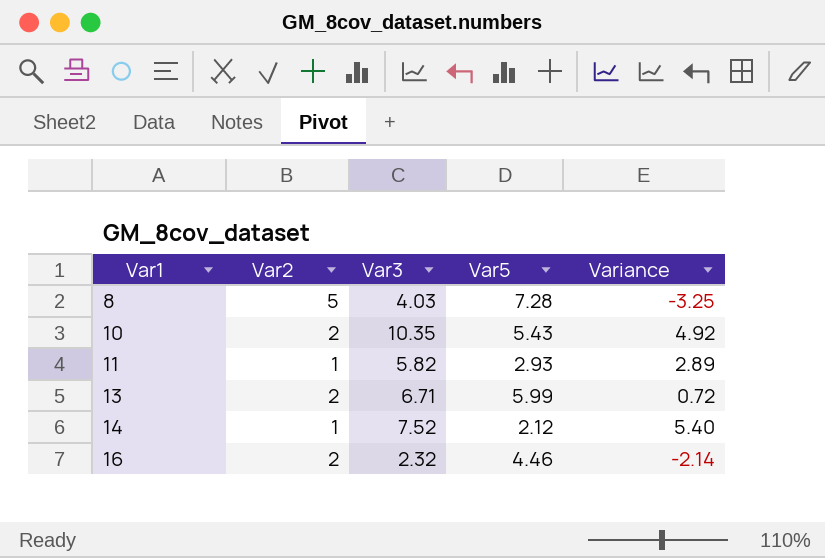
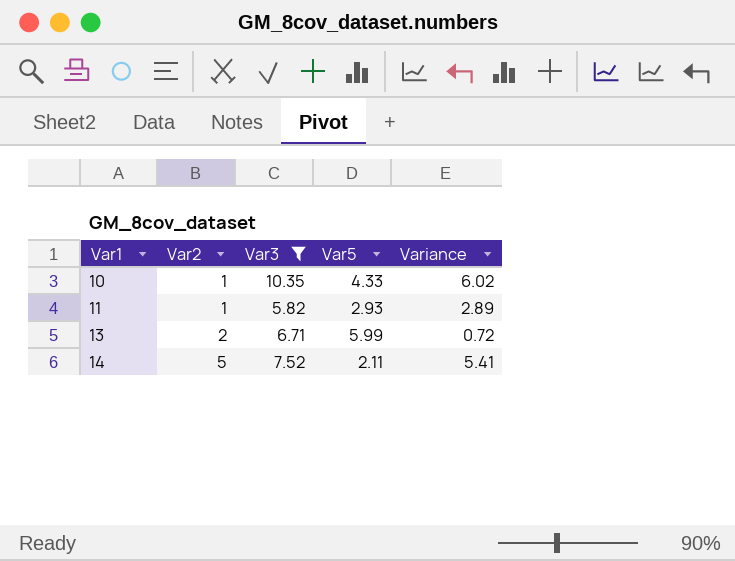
filter: none -> Var3 >= 5.82
10 | Var2: 2 -> 1
10 | Var5: 5.43 -> 4.33
10 | Variance: 4.92 -> 6.02
14 | Var2: 1 -> 5
14 | Var5: 2.12 -> 2.11
14 | Variance: 5.40 -> 5.41

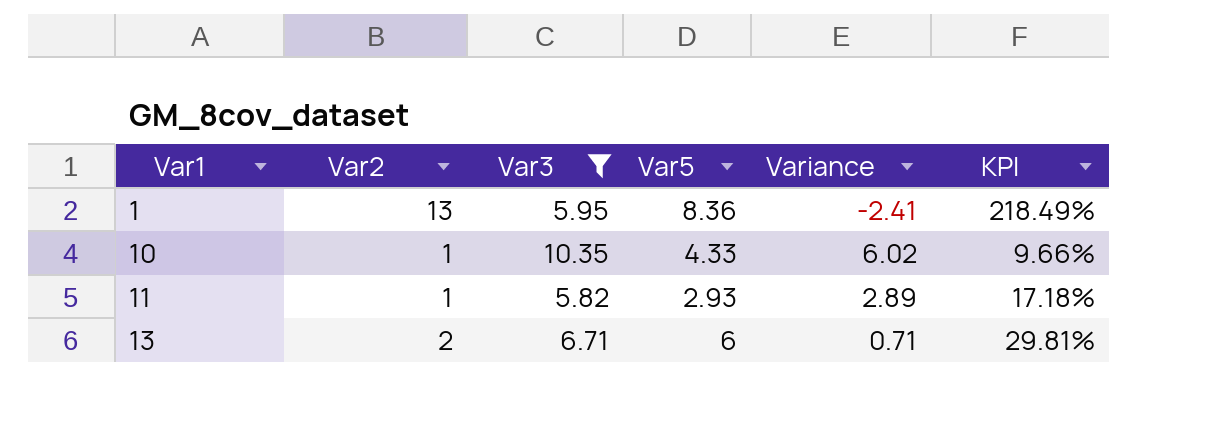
column KPI | formula: none -> [Var2] / [Var3]
row 14: 5 | 7.52 | 2.11 | 5.41 -> none
row 1: none -> 13 | 5.95 | 8.36 | -2.41 | 218.49%
13 | Var5: 5.99 -> 6
13 | Variance: 0.72 -> 0.71

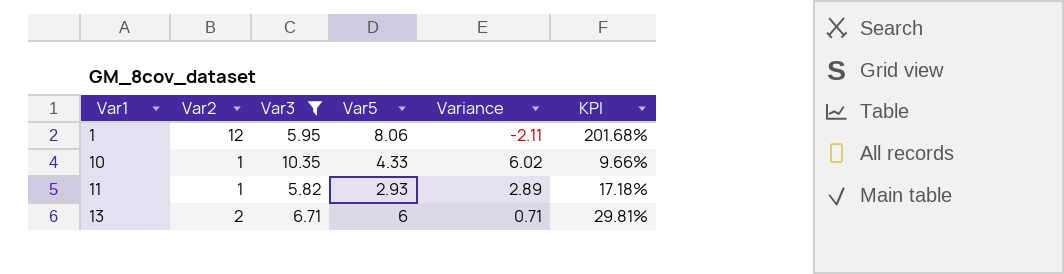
1 | Var2: 13 -> 12
1 | Var5: 8.36 -> 8.06
1 | Variance: -2.41 -> -2.11
1 | KPI: 218.49% -> 201.68%

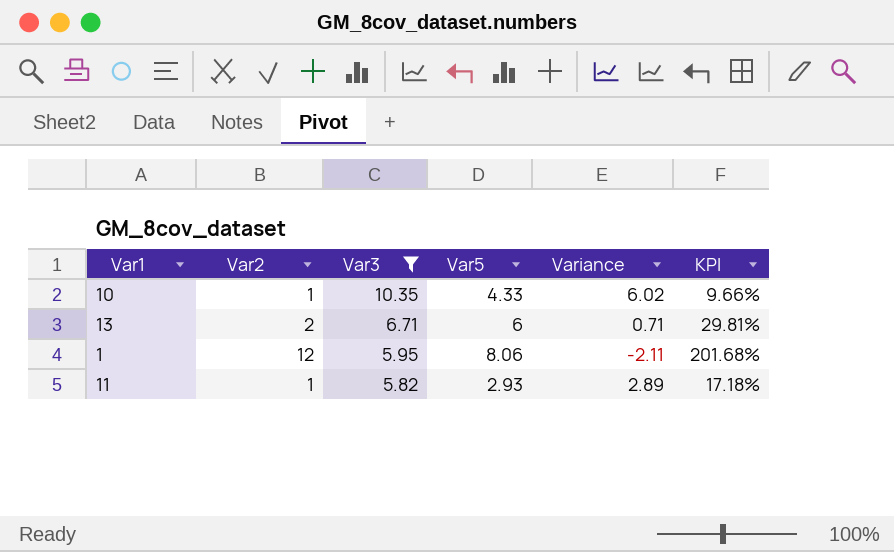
row order: Var1 ascending -> Var3 descending

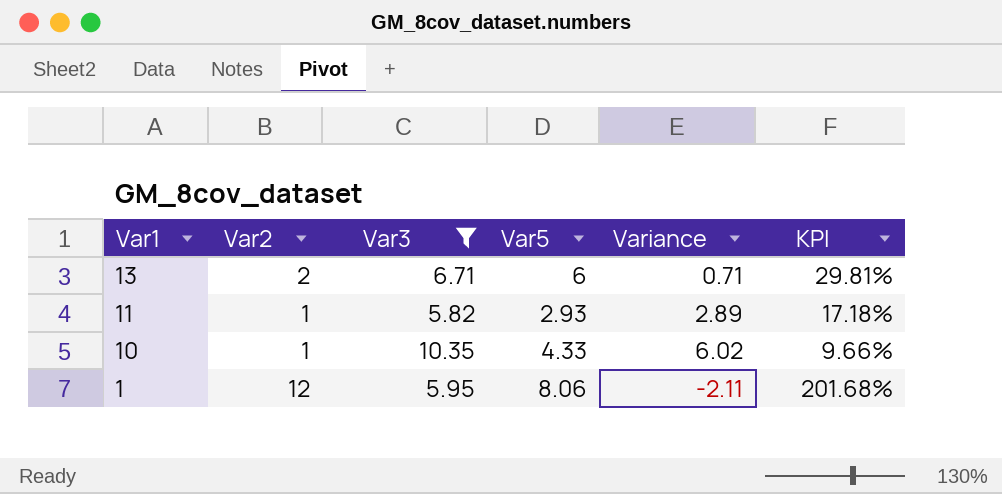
row order: Var3 descending -> Var1 descending

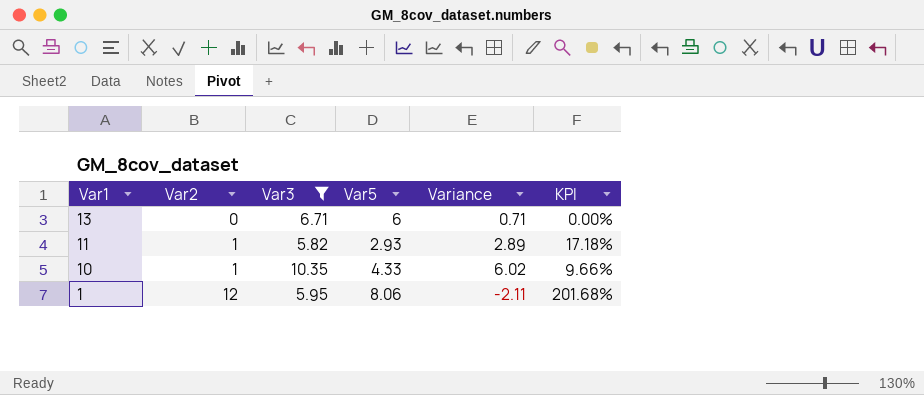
13 | Var2: 2 -> 0
13 | KPI: 29.81% -> 0.00%

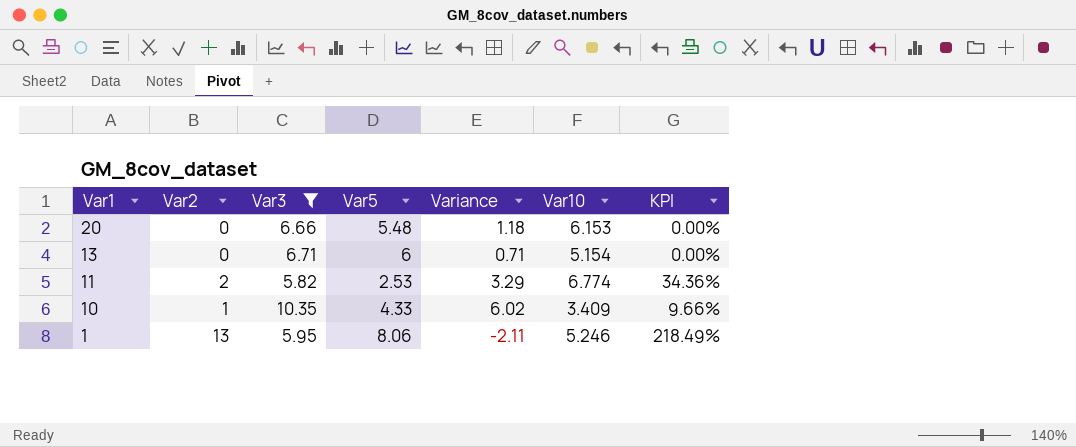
column Var10 | position: none -> 6
row 20: none -> 0 | 6.66 | 5.48 | 1.18 | 6.153 | 0.00%
11 | Var2: 1 -> 2
11 | Var5: 2.93 -> 2.53
11 | Variance: 2.89 -> 3.29
11 | KPI: 17.18% -> 34.36%
1 | Var2: 12 -> 13
1 | KPI: 201.68% -> 218.49%

